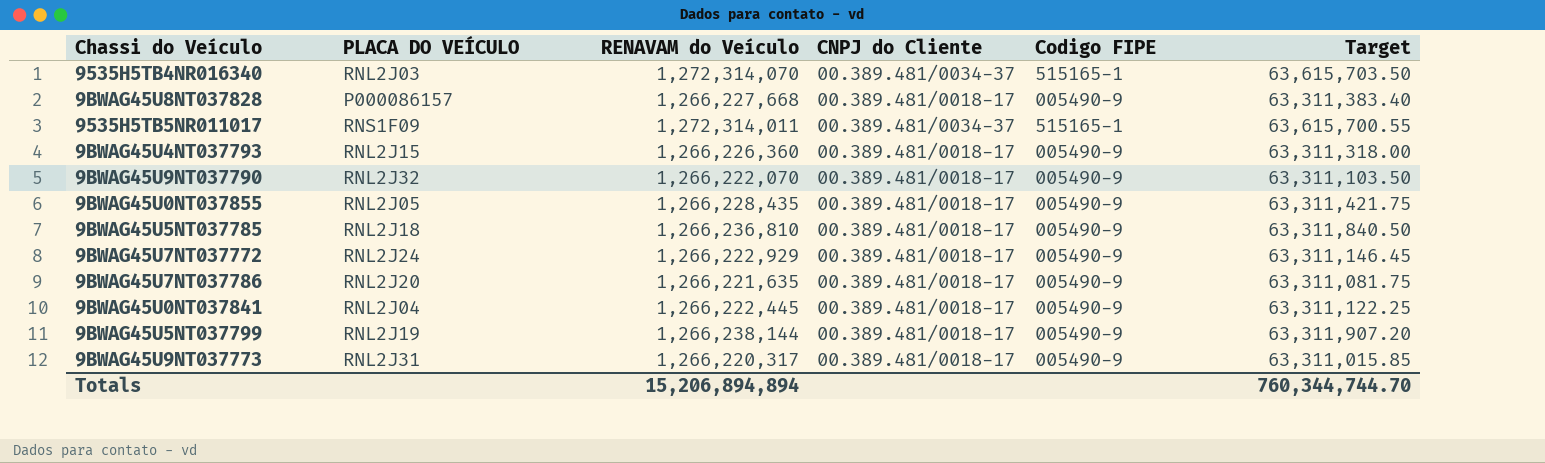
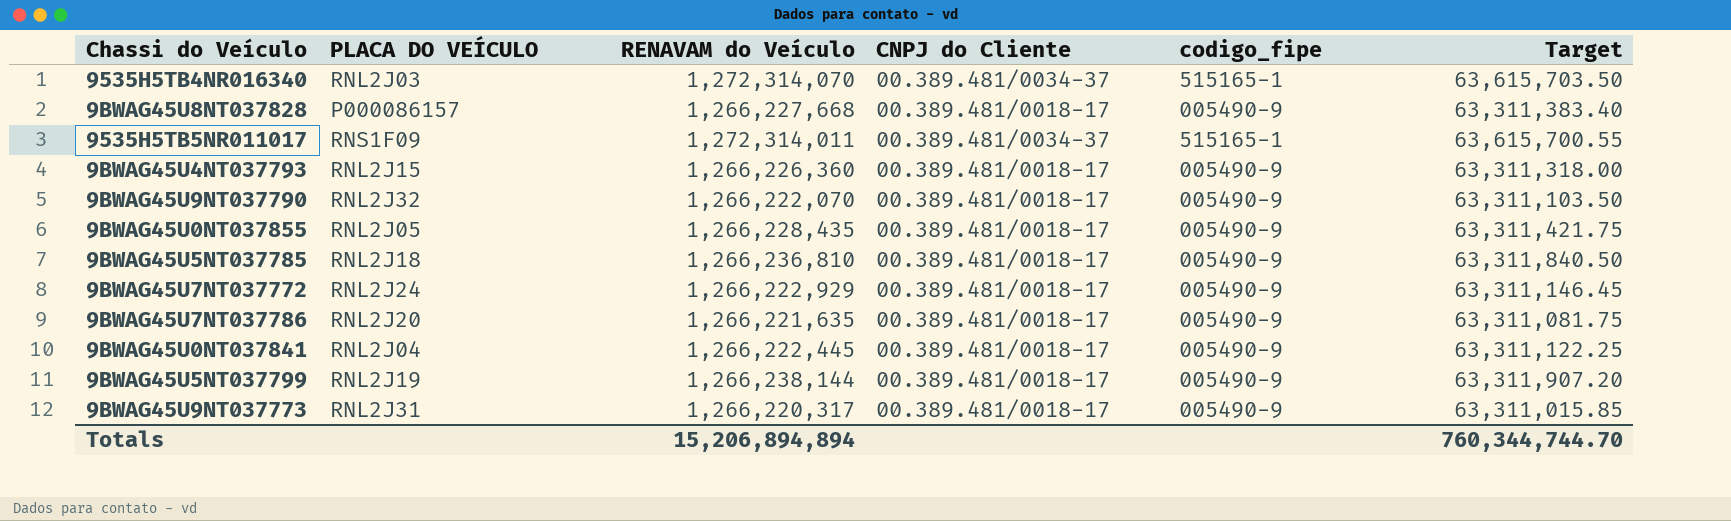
column name: Codigo FIPE -> codigo_fipe

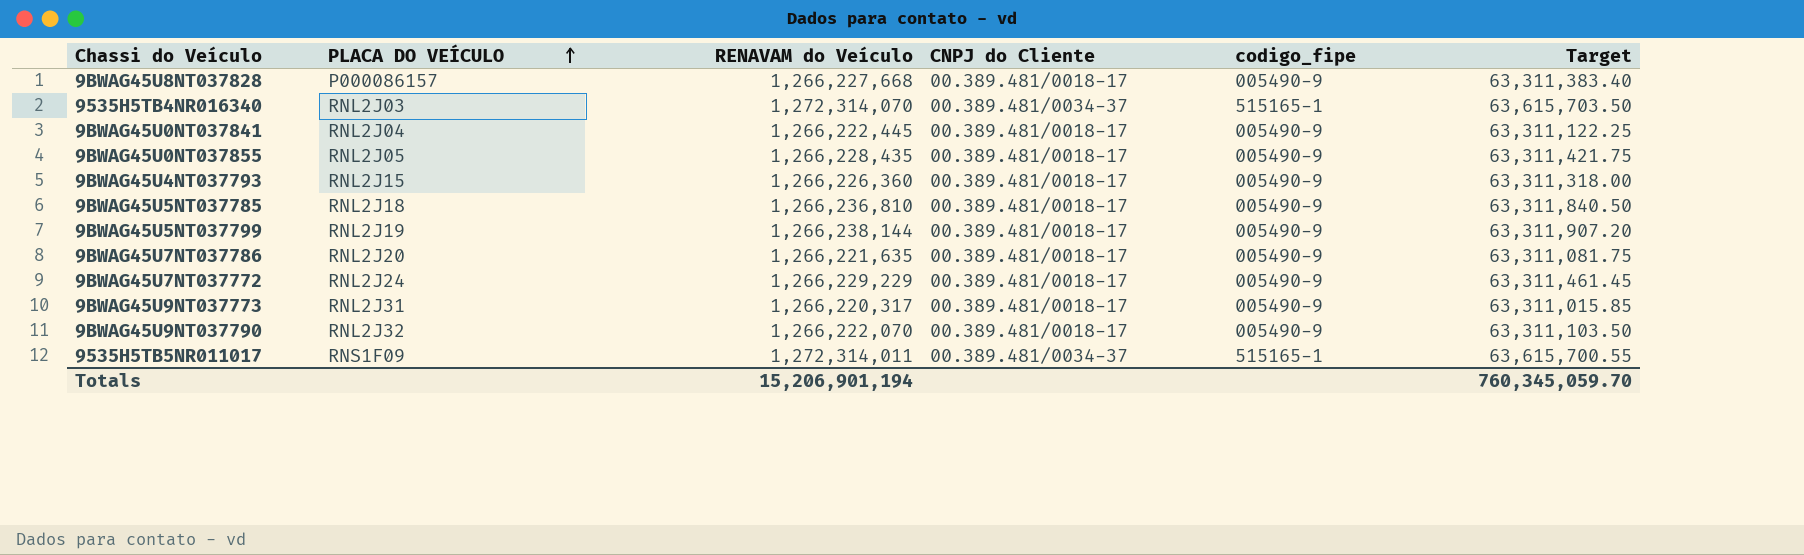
row order: none -> PLACA DO VEÍCULO ascending
9BWAG45U7NT037772 | RENAVAM do Veículo: 1,266,222,929 -> 1,266,229,229
9BWAG45U7NT037772 | Target: 63,311,146.45 -> 63,311,461.45
Totals | RENAVAM do Veículo: 15,206,894,894 -> 15,206,901,194
Totals | Target: 760,344,744.70 -> 760,345,059.70

